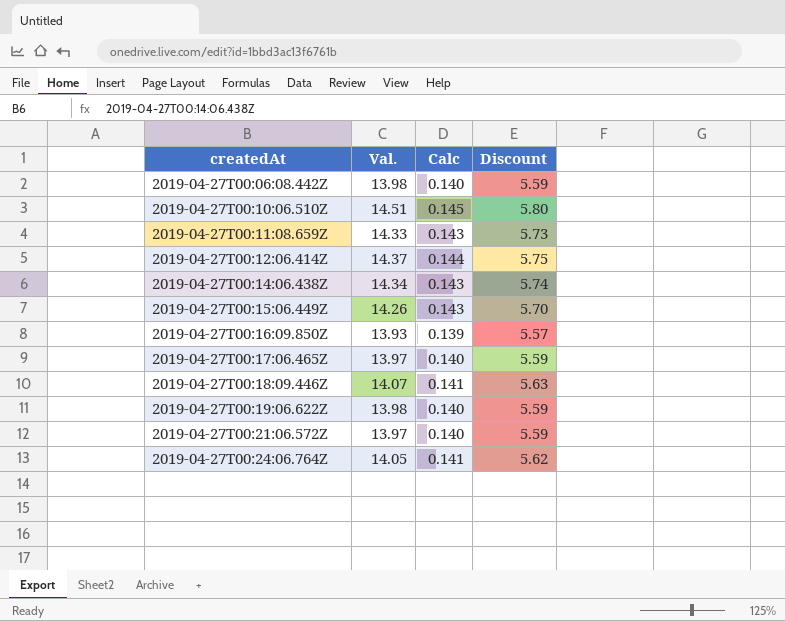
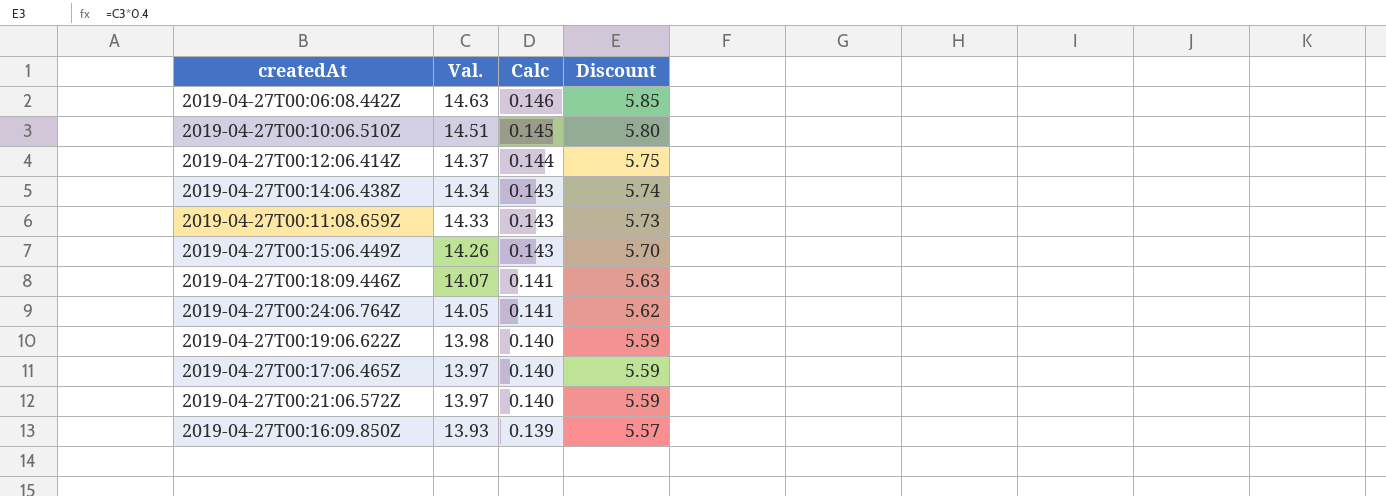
row order: createdAt ascending -> Val. descending
2019-04-27T00:06:08.442Z | Val.: 13.98 -> 14.63
2019-04-27T00:06:08.442Z | Calc: 0.140 -> 0.146
2019-04-27T00:06:08.442Z | Discount: 5.59 -> 5.85

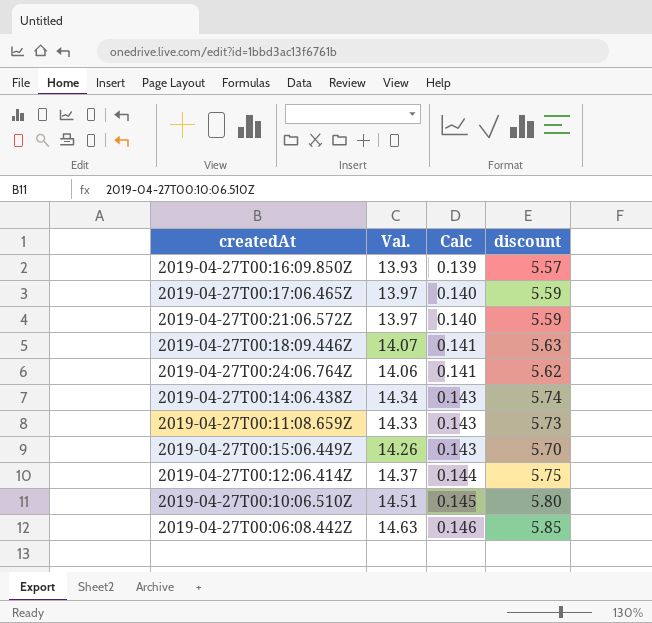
row order: Val. descending -> Calc ascending
column name: Discount -> discount
row 2019-04-27T00:19:06.622Z: 13.98 | 0.140 | 5.59 -> none
2019-04-27T00:24:06.764Z | Val.: 14.05 -> 14.06

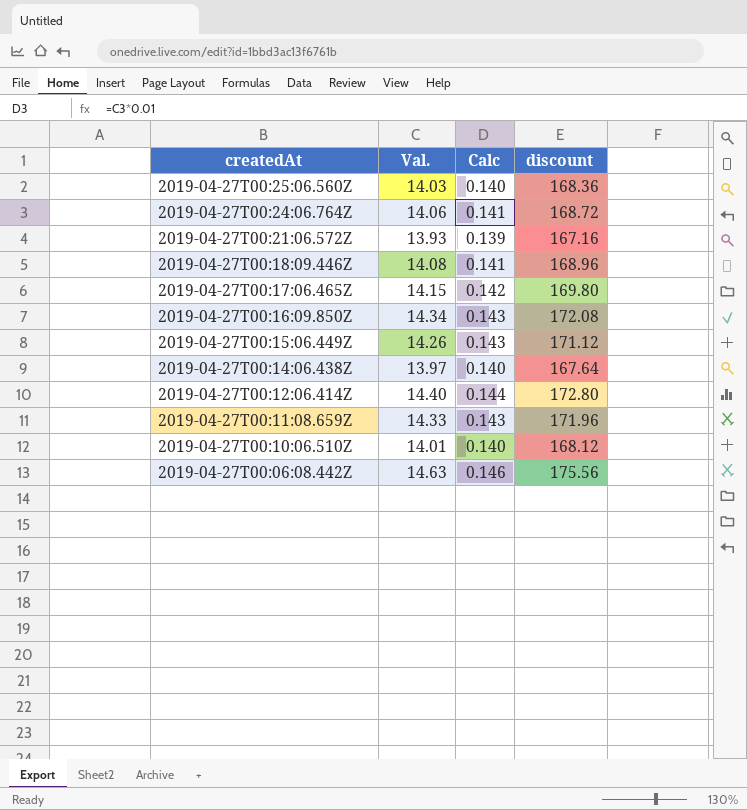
row order: Calc ascending -> createdAt descending
column discount | formula: [Val.] * 0.4 -> [Val.] * 12
row 2019-04-27T00:25:06.560Z: none -> 14.03 | 0.140 | 168.36
2019-04-27T00:21:06.572Z | Val.: 13.97 -> 13.93
2019-04-27T00:21:06.572Z | Calc: 0.140 -> 0.139
2019-04-27T00:18:09.446Z | Val.: 14.07 -> 14.08
2019-04-27T00:17:06.465Z | Val.: 13.97 -> 14.15
2019-04-27T00:17:06.465Z | Calc: 0.140 -> 0.142
2019-04-27T00:16:09.850Z | Val.: 13.93 -> 14.34
2019-04-27T00:16:09.850Z | Calc: 0.139 -> 0.143
2019-04-27T00:14:06.438Z | Val.: 14.34 -> 13.97
2019-04-27T00:14:06.438Z | Calc: 0.143 -> 0.140
2019-04-27T00:12:06.414Z | Val.: 14.37 -> 14.40
2019-04-27T00:10:06.510Z | Val.: 14.51 -> 14.01
2019-04-27T00:10:06.510Z | Calc: 0.145 -> 0.140

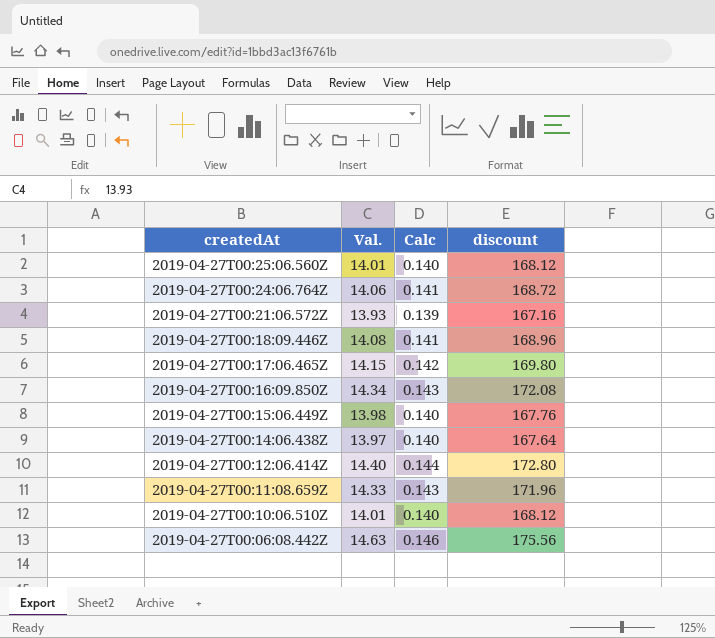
2019-04-27T00:25:06.560Z | Val.: 14.03 -> 14.01
2019-04-27T00:25:06.560Z | discount: 168.36 -> 168.12
2019-04-27T00:15:06.449Z | Val.: 14.26 -> 13.98
2019-04-27T00:15:06.449Z | Calc: 0.143 -> 0.140
2019-04-27T00:15:06.449Z | discount: 171.12 -> 167.76

